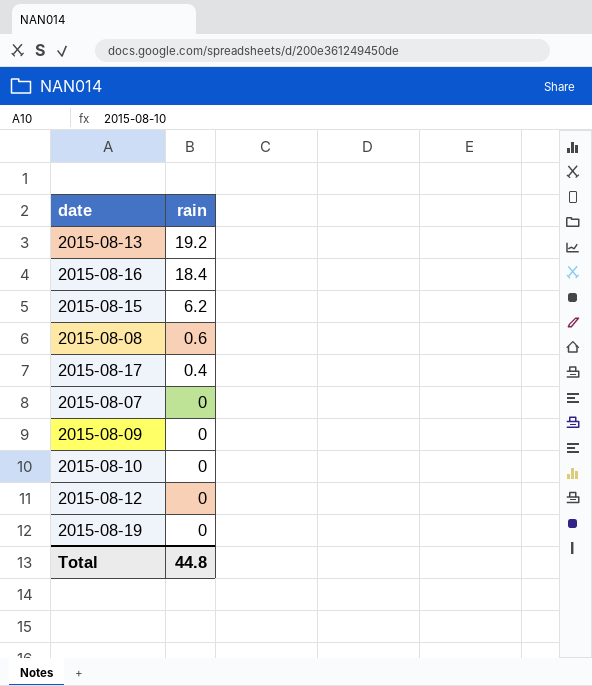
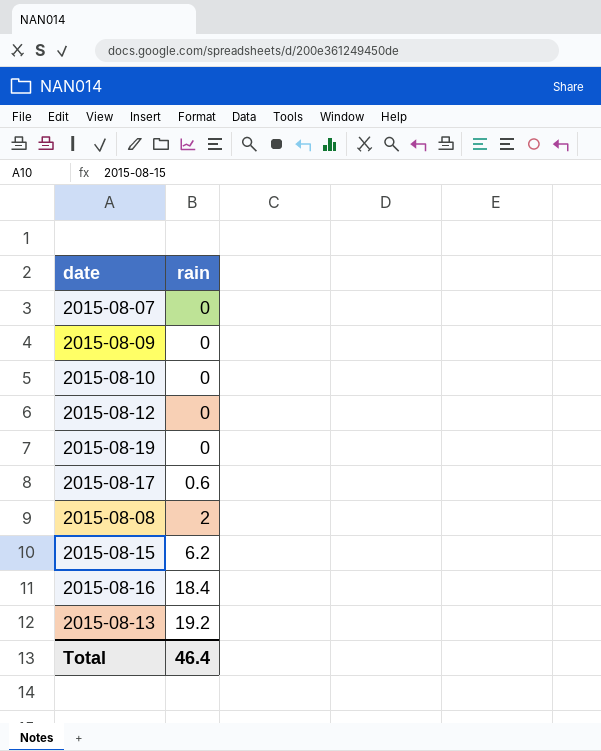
row order: rain descending -> rain ascending
2015-08-17 | rain: 0.4 -> 0.6
2015-08-08 | rain: 0.6 -> 2
Total | rain: 44.8 -> 46.4

